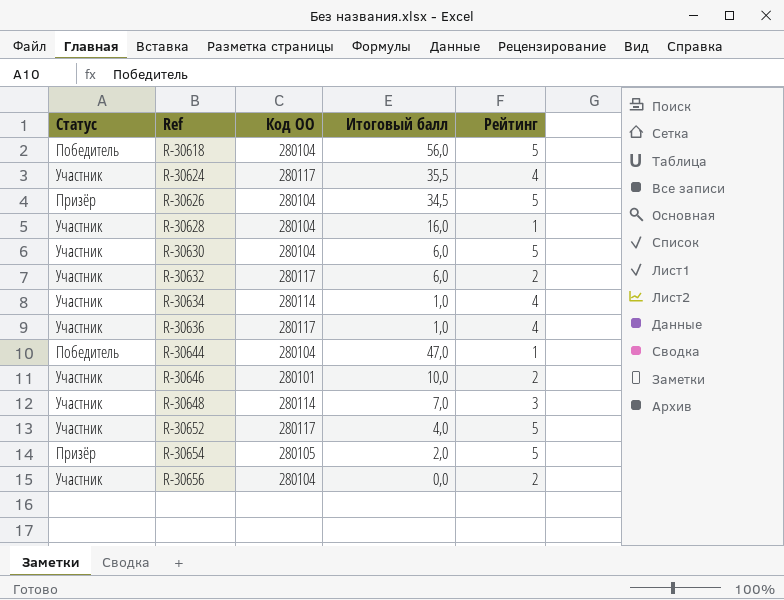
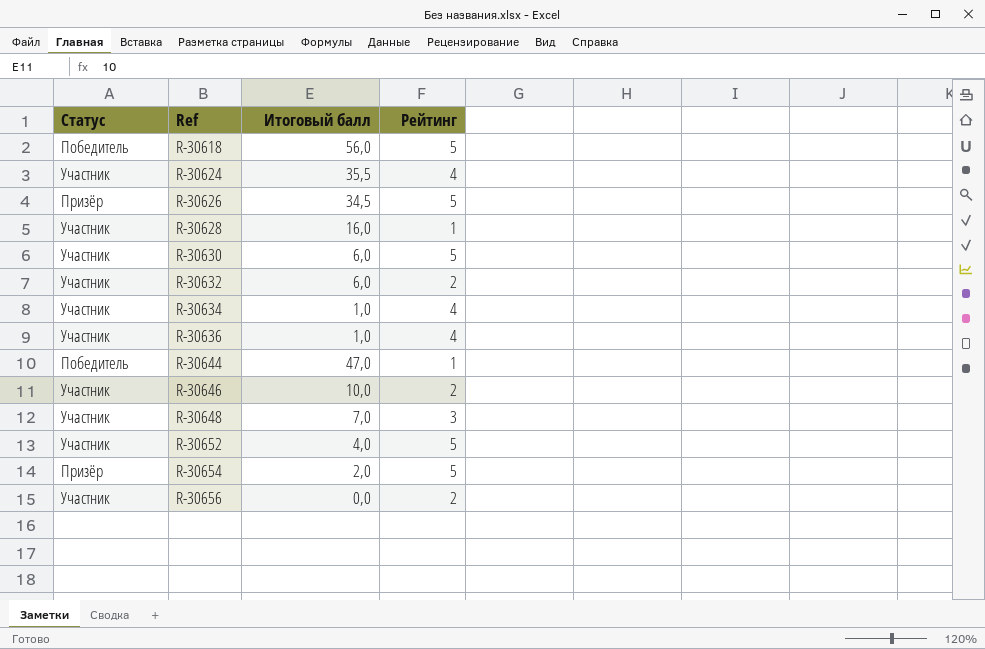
column Код ОО | position: 3 -> none

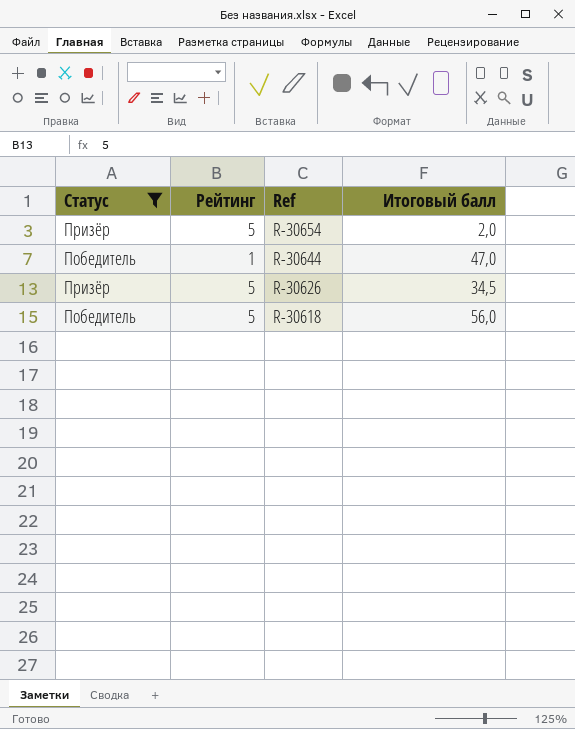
filter: none -> Статус != Участник
row order: Ref ascending -> Ref descending
column Рейтинг | position: 4 -> 2

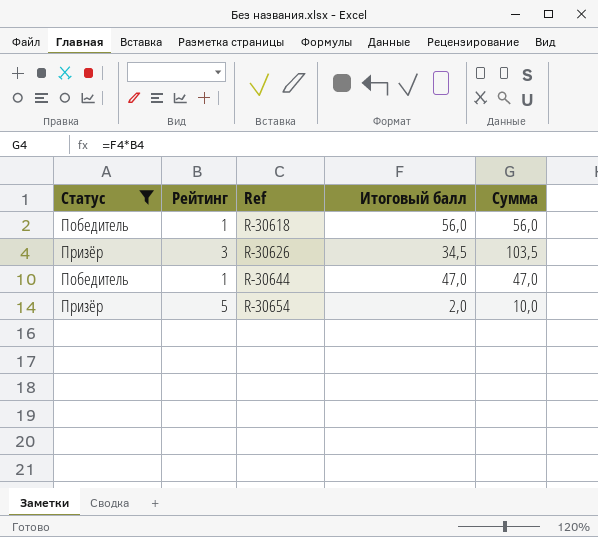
row order: Ref descending -> Ref ascending
column Сумма | formula: none -> [Рейтинг] * [Итоговый балл]
R-30618 | Рейтинг: 5 -> 1
R-30626 | Рейтинг: 5 -> 3

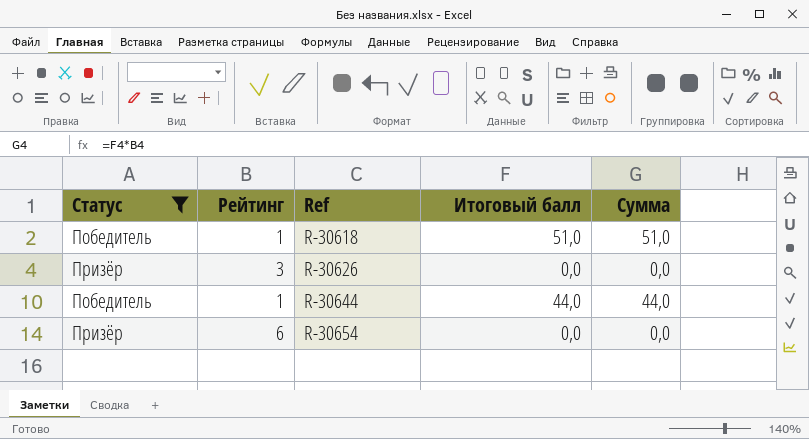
R-30618 | Итоговый балл: 56,0 -> 51,0
R-30618 | Сумма: 56,0 -> 51,0
R-30626 | Итоговый балл: 34,5 -> 0,0
R-30626 | Сумма: 103,5 -> 0,0
R-30644 | Итоговый балл: 47,0 -> 44,0
R-30644 | Сумма: 47,0 -> 44,0
R-30654 | Рейтинг: 5 -> 6
R-30654 | Итоговый балл: 2,0 -> 0,0
R-30654 | Сумма: 10,0 -> 0,0

